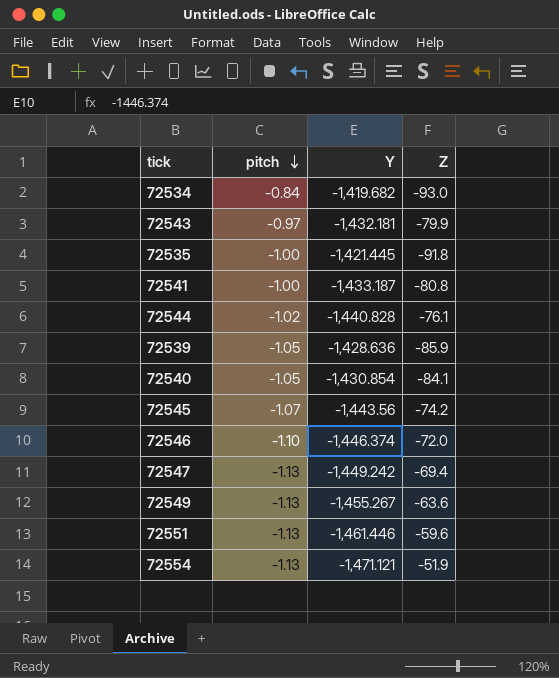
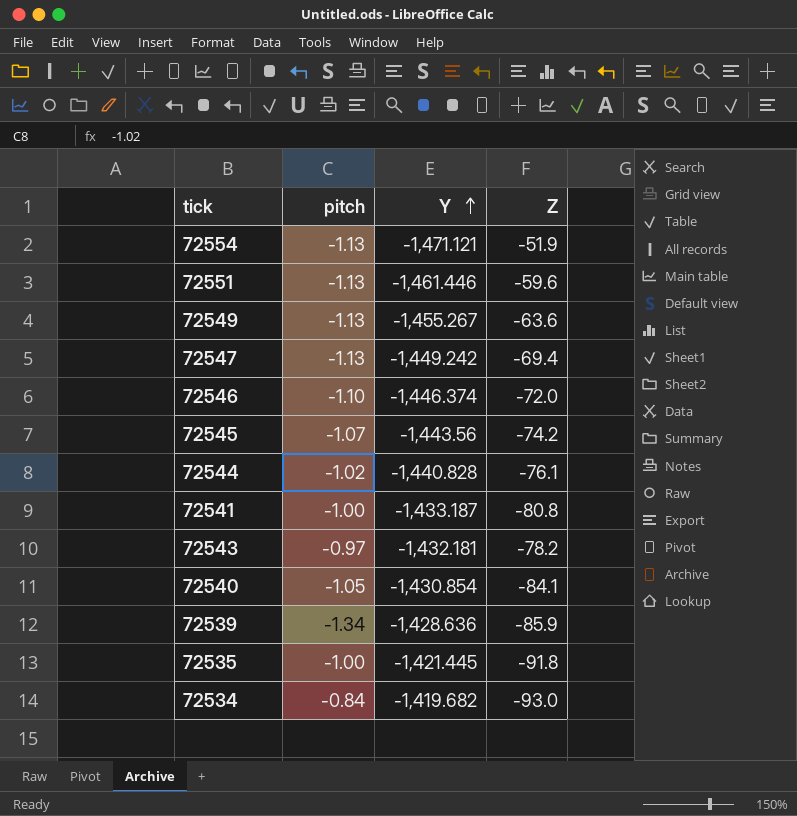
row order: pitch descending -> Y ascending
72543 | Z: -79.9 -> -78.2
72539 | pitch: -1.05 -> -1.34

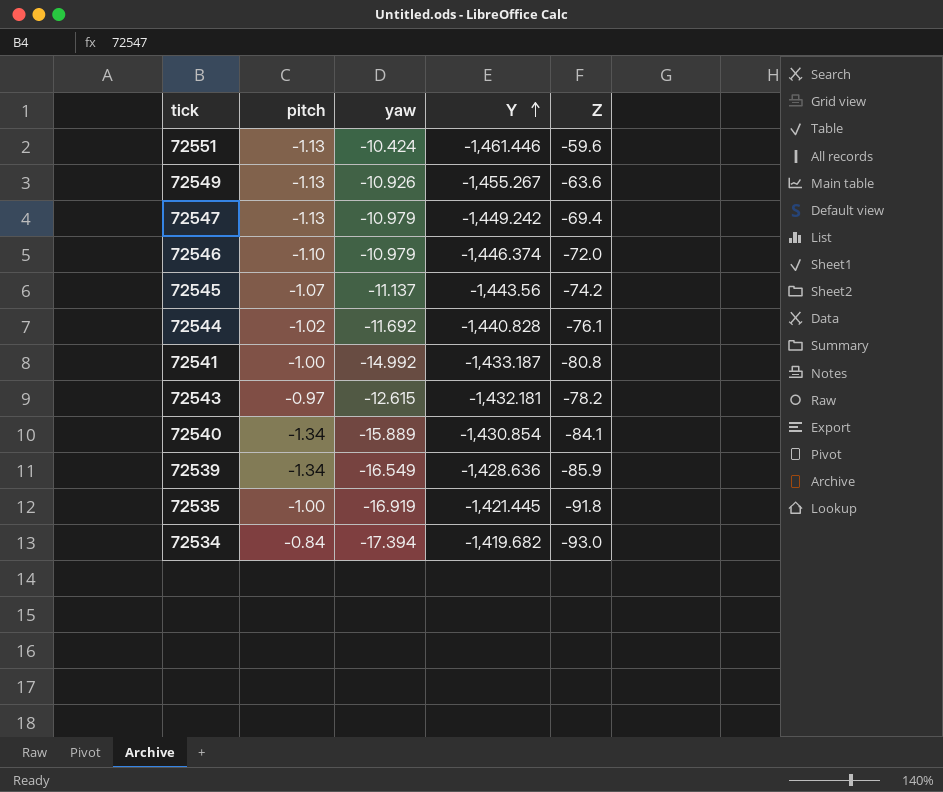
column yaw | position: none -> 3
row 72554: -1.13 | -1,471.121 | -51.9 -> none
72540 | pitch: -1.05 -> -1.34

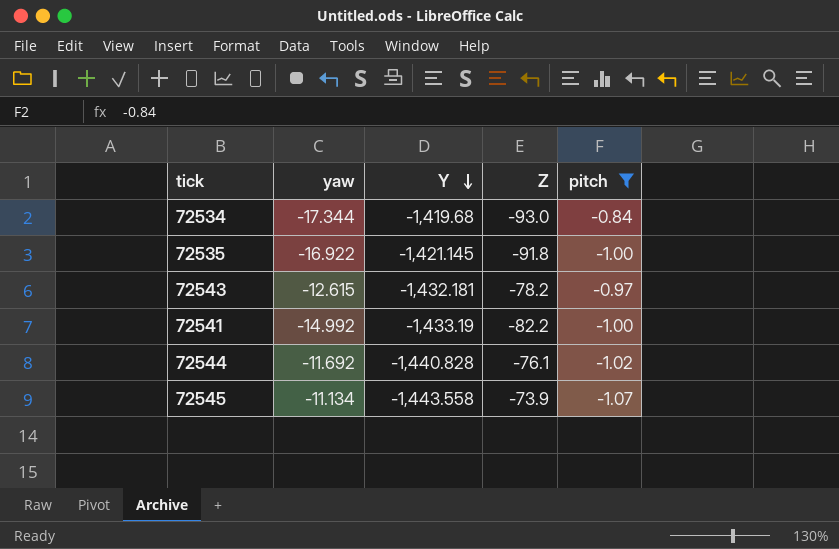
filter: none -> pitch >= -1.07
row order: Y ascending -> Y descending
column pitch | position: 2 -> 5
72534 | yaw: -17.394 -> -17.344
72534 | Y: -1,419.682 -> -1,419.68
72535 | yaw: -16.919 -> -16.922
72535 | Y: -1,421.445 -> -1,421.145
72541 | Y: -1,433.187 -> -1,433.19
72541 | Z: -80.8 -> -82.2
72545 | yaw: -11.137 -> -11.134
72545 | Y: -1,443.56 -> -1,443.558
72545 | Z: -74.2 -> -73.9

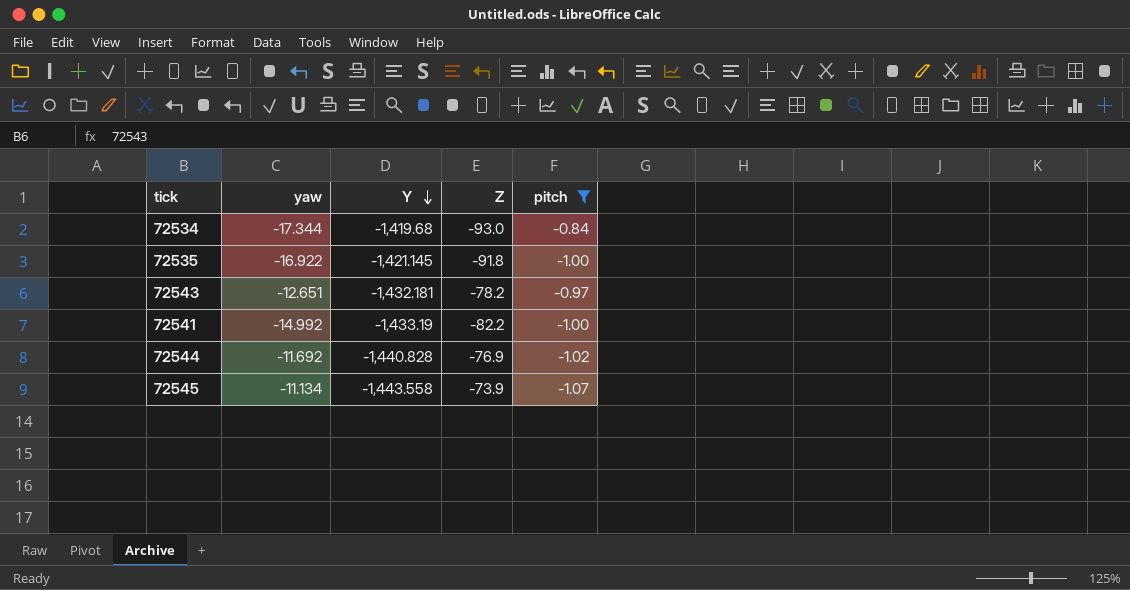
72543 | yaw: -12.615 -> -12.651
72544 | Z: -76.1 -> -76.9

